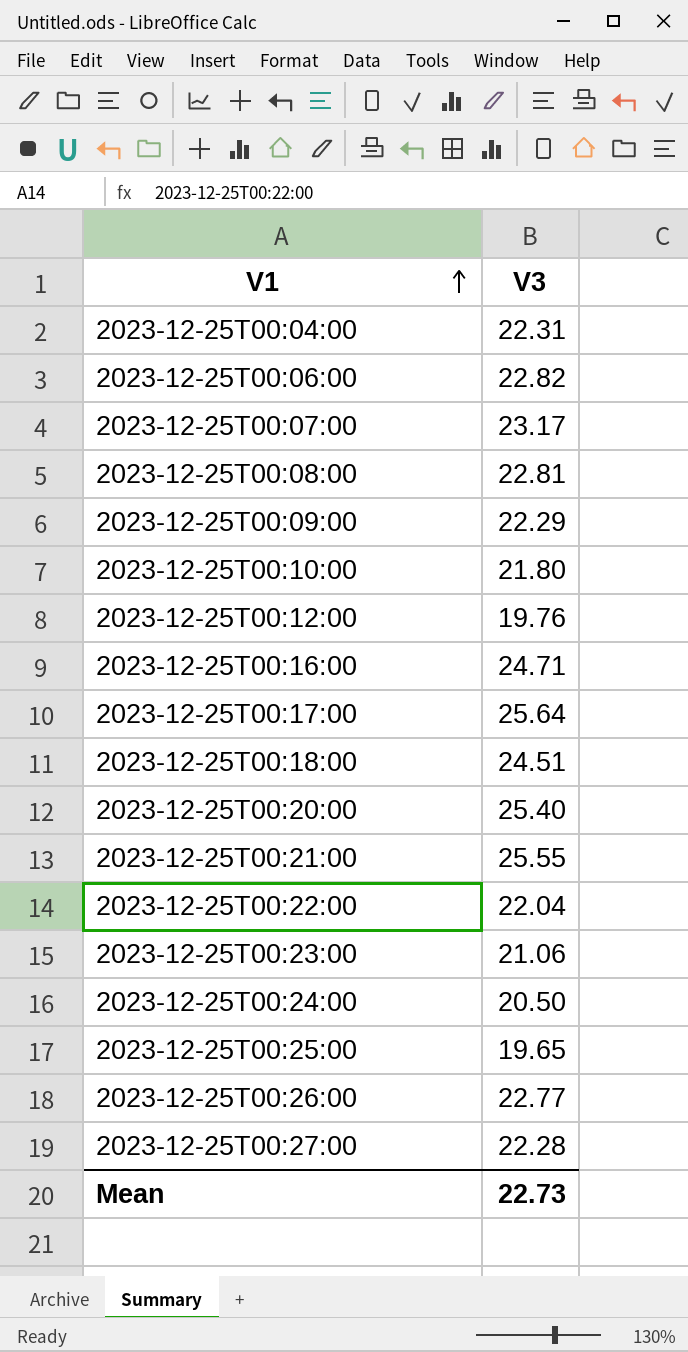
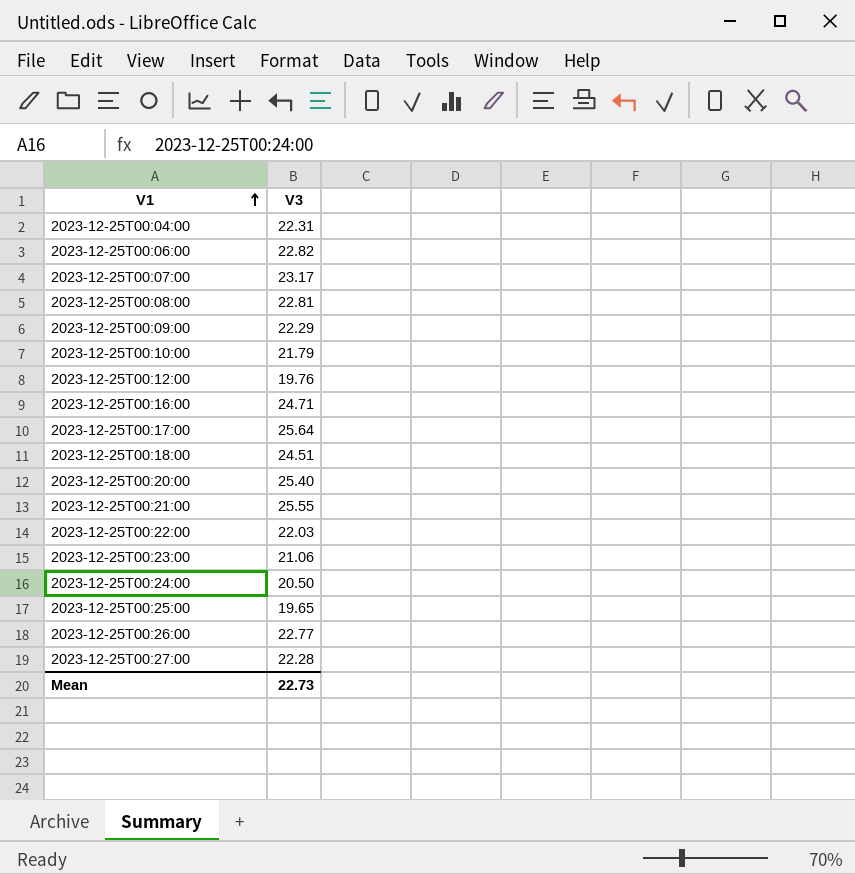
2023-12-25T00:10:00 | V3: 21.80 -> 21.79
2023-12-25T00:22:00 | V3: 22.04 -> 22.03

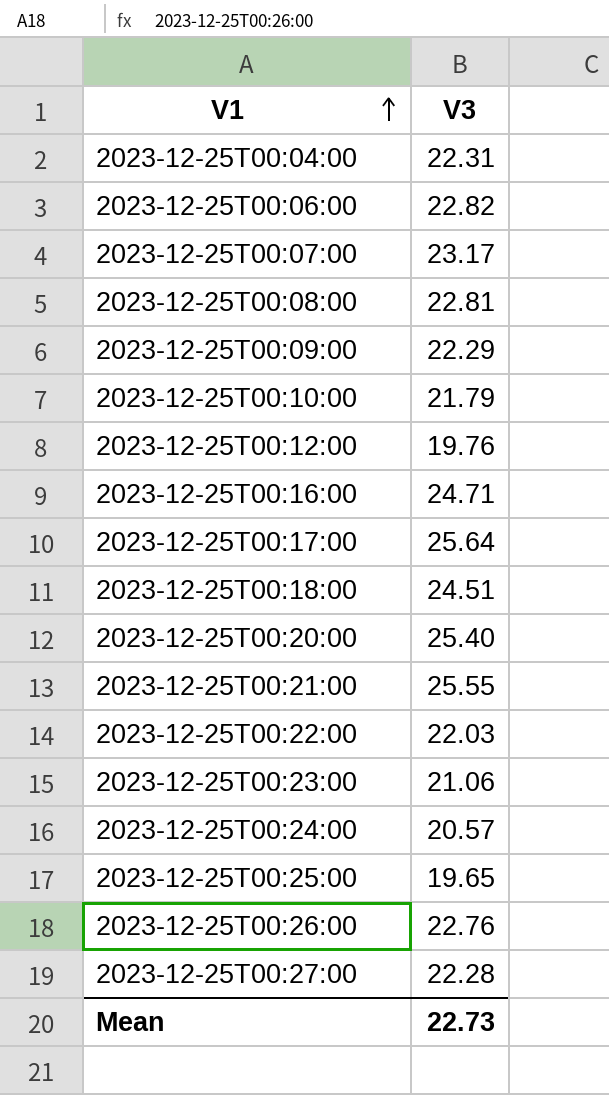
2023-12-25T00:24:00 | V3: 20.50 -> 20.57
2023-12-25T00:26:00 | V3: 22.77 -> 22.76

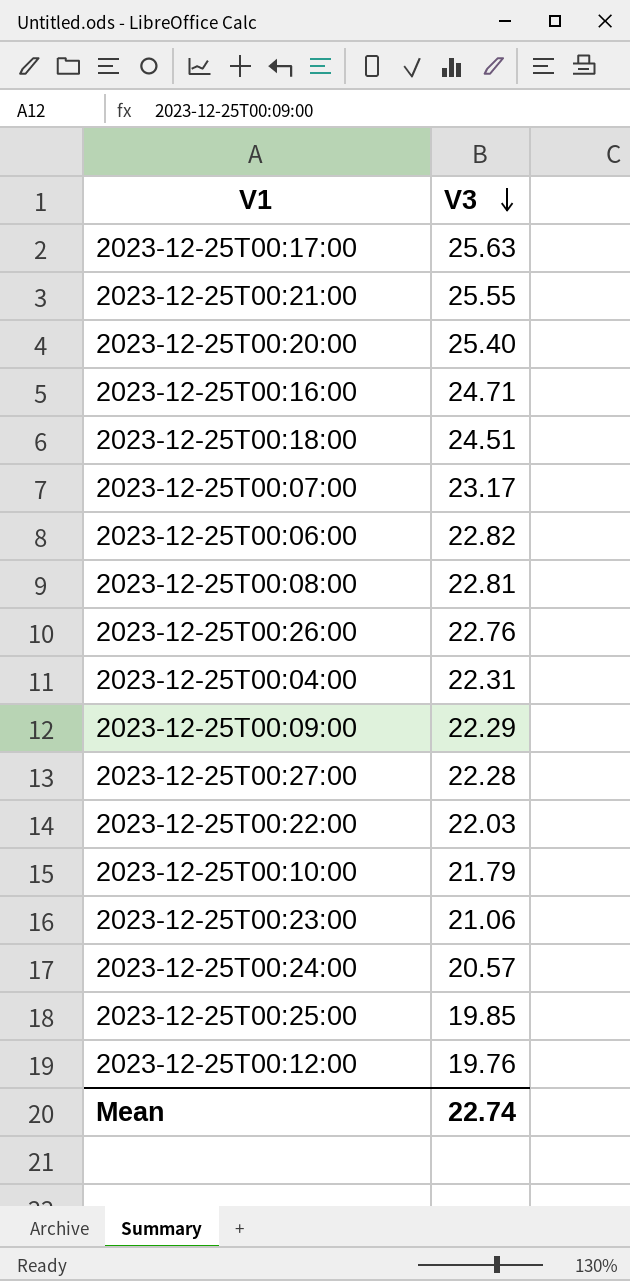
row order: V1 ascending -> V3 descending
2023-12-25T00:17:00 | V3: 25.64 -> 25.63
2023-12-25T00:25:00 | V3: 19.65 -> 19.85
Mean | V3: 22.73 -> 22.74

